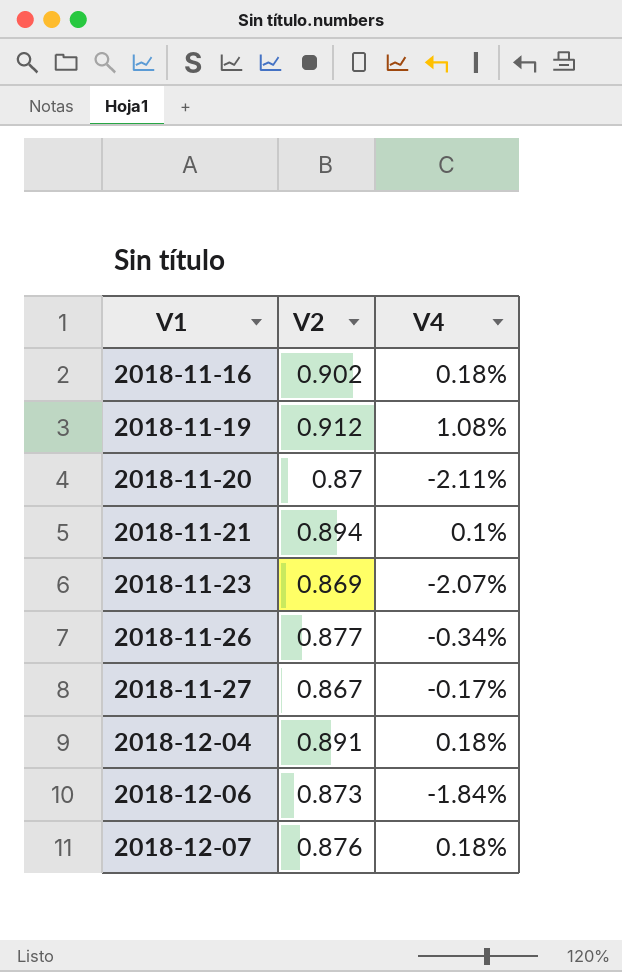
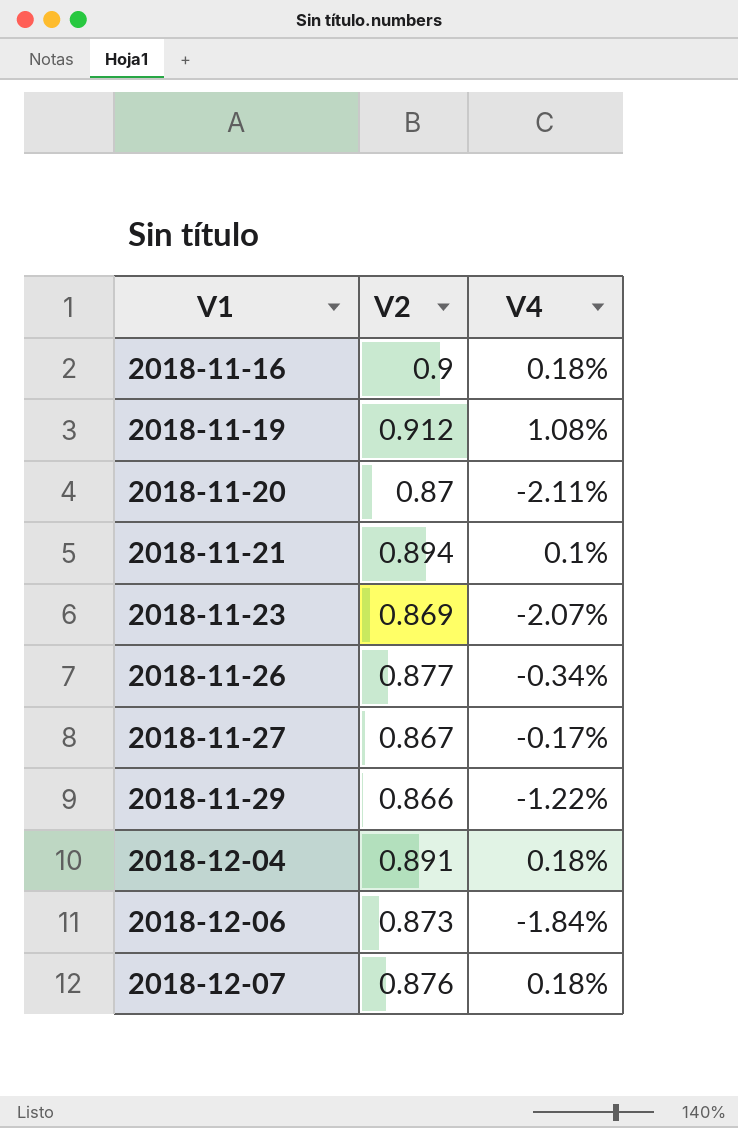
2018-11-16 | V2: 0.902 -> 0.9
row 2018-11-29: none -> 0.866 | -1.22%

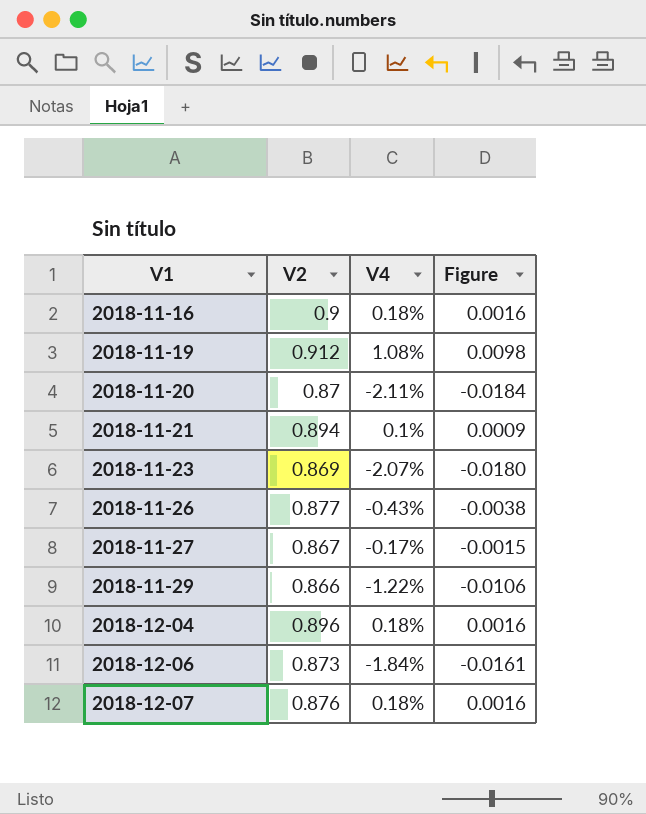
column Figure | formula: none -> [V2] * [V4]
2018-11-26 | V4: -0.34% -> -0.43%
2018-12-04 | V2: 0.891 -> 0.896

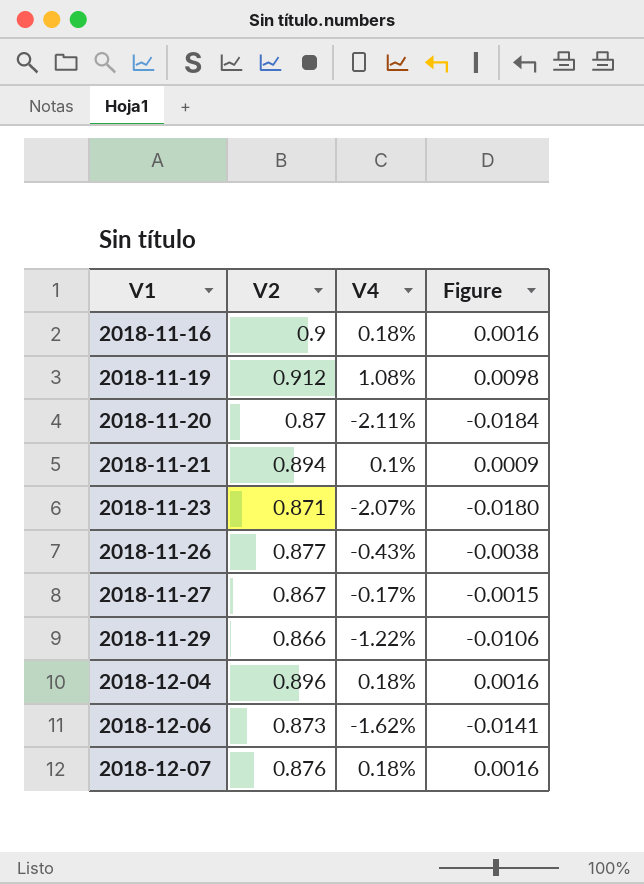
2018-11-23 | V2: 0.869 -> 0.871
2018-12-06 | V4: -1.84% -> -1.62%
2018-12-06 | Figure: -0.0161 -> -0.0141

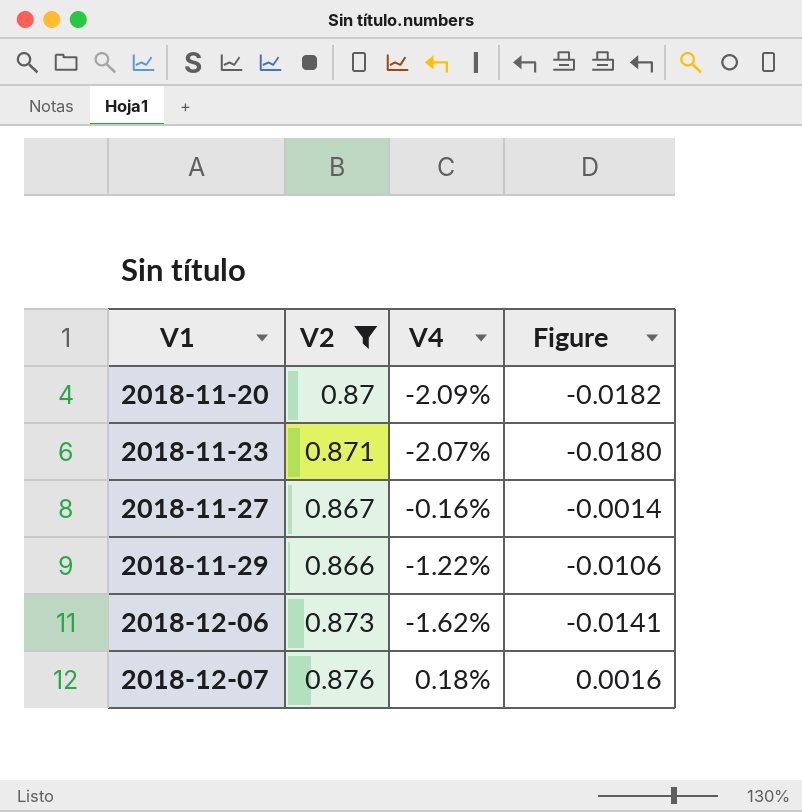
filter: none -> V2 <= 0.876
2018-11-20 | V4: -2.11% -> -2.09%
2018-11-20 | Figure: -0.0184 -> -0.0182
2018-11-27 | V4: -0.17% -> -0.16%
2018-11-27 | Figure: -0.0015 -> -0.0014

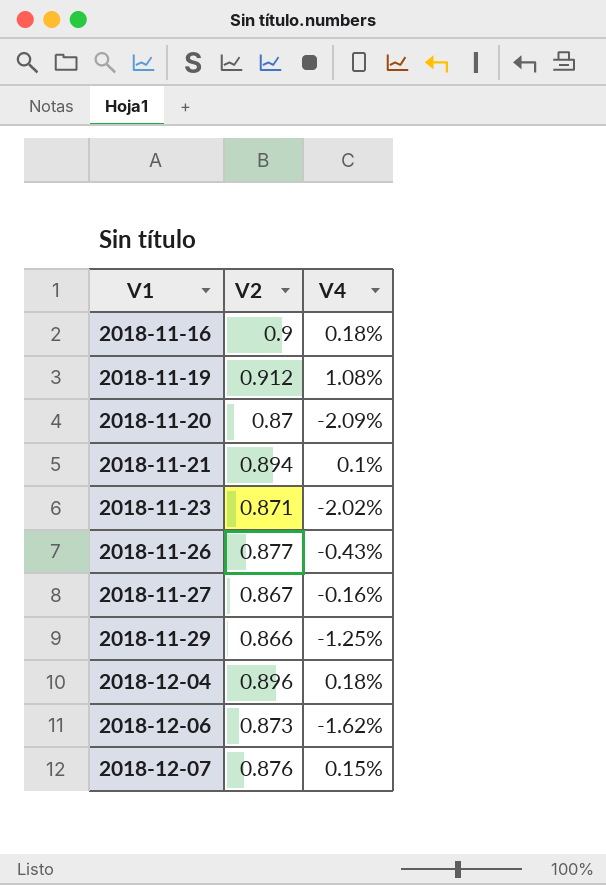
filter: V2 <= 0.876 -> none
column Figure | formula: [V2] * [V4] -> none
2018-11-23 | V4: -2.07% -> -2.02%
2018-11-29 | V4: -1.22% -> -1.25%
2018-12-07 | V4: 0.18% -> 0.15%

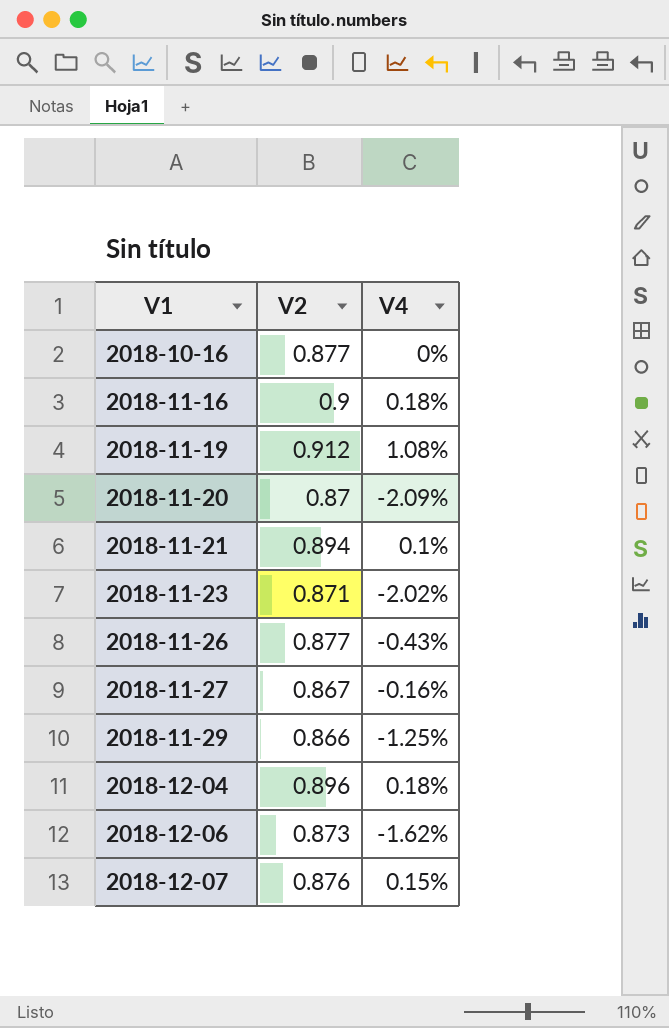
row 2018-10-16: none -> 0.877 | 0%

